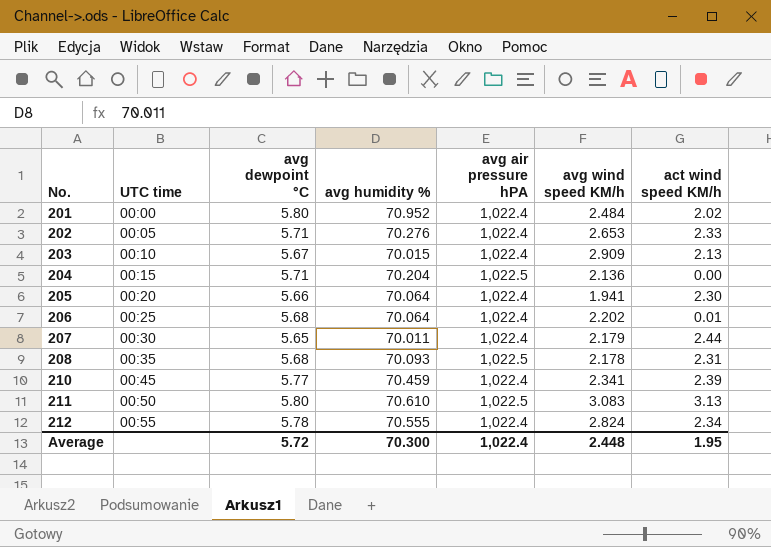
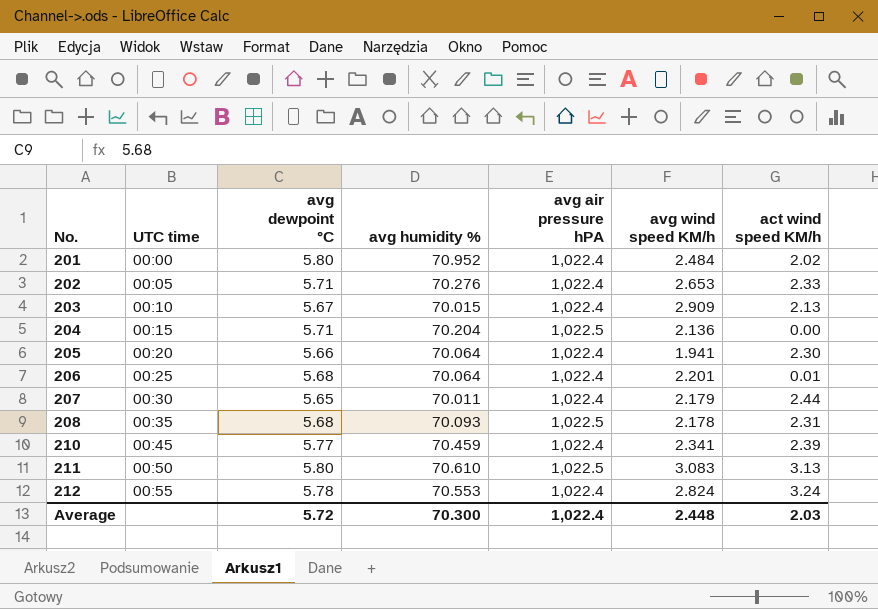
206 | avg wind speed KM/h: 2.202 -> 2.201
212 | avg humidity %: 70.555 -> 70.553
212 | act wind speed KM/h: 2.34 -> 3.24
Average | act wind speed KM/h: 1.95 -> 2.03

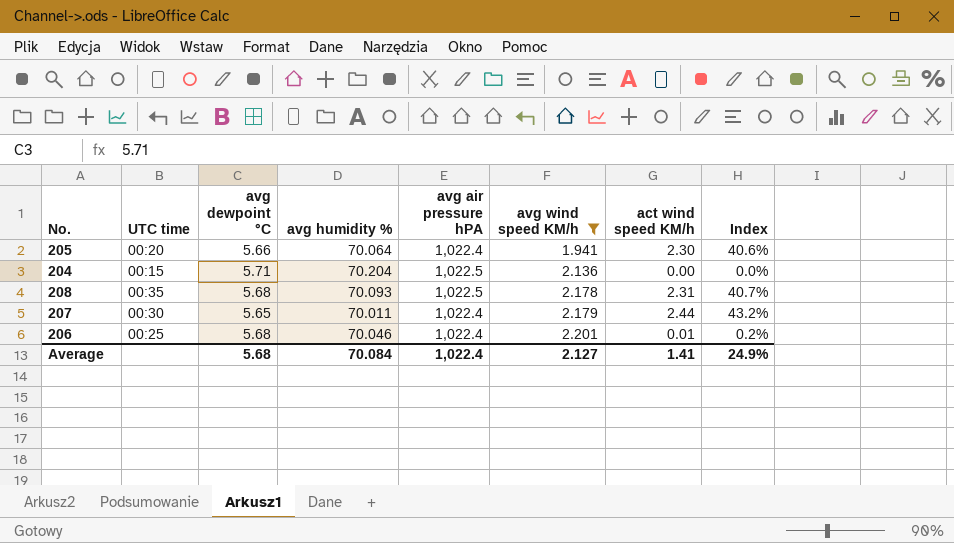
filter: none -> avg wind speed KM/h <= 2.201
row order: No. ascending -> avg wind speed KM/h ascending
column Index | formula: none -> [act wind speed KM/h] / [avg dewpoint °C]
206 | avg humidity %: 70.064 -> 70.046
Average | avg dewpoint °C: 5.72 -> 5.68
Average | avg humidity %: 70.300 -> 70.084
Average | avg wind speed KM/h: 2.448 -> 2.127
Average | act wind speed KM/h: 2.03 -> 1.41

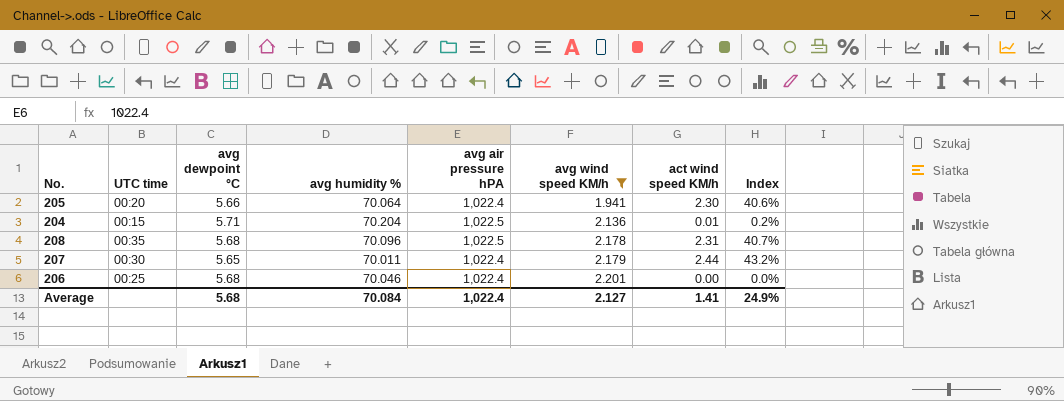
204 | act wind speed KM/h: 0.00 -> 0.01
204 | Index: 0.0% -> 0.2%
208 | avg humidity %: 70.093 -> 70.096
206 | act wind speed KM/h: 0.01 -> 0.00
206 | Index: 0.2% -> 0.0%

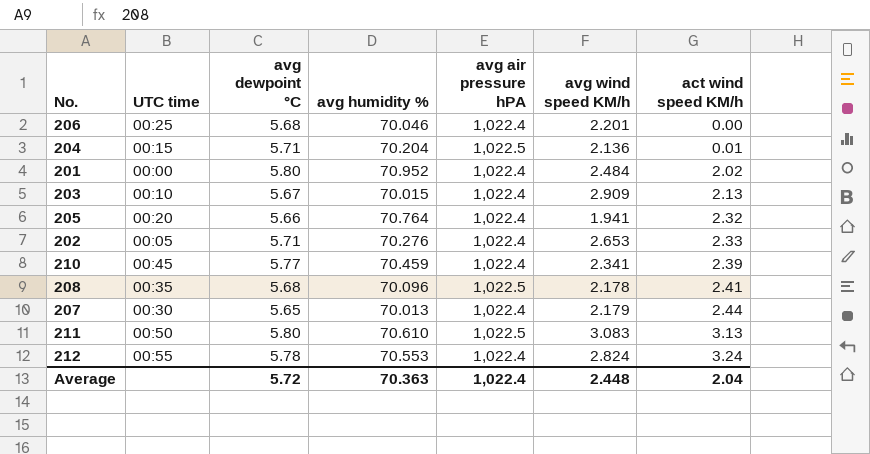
filter: avg wind speed KM/h <= 2.201 -> none
row order: avg wind speed KM/h ascending -> act wind speed KM/h ascending
column Index | formula: [act wind speed KM/h] / [avg dewpoint °C] -> none
205 | avg humidity %: 70.064 -> 70.764
205 | act wind speed KM/h: 2.30 -> 2.32
208 | act wind speed KM/h: 2.31 -> 2.41
207 | avg humidity %: 70.011 -> 70.013
Average | avg dewpoint °C: 5.68 -> 5.72
Average | avg humidity %: 70.084 -> 70.363
Average | avg wind speed KM/h: 2.127 -> 2.448
Average | act wind speed KM/h: 1.41 -> 2.04

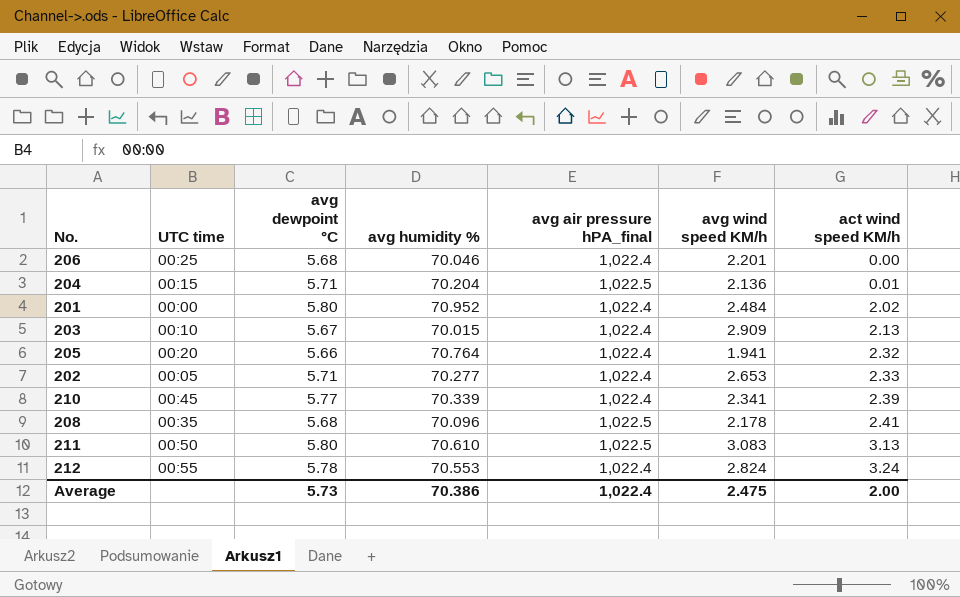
column name: avg air pressure hPA -> avg air pressure hPA_final
row 207: 00:30 | 5.65 | 70.013 | 1,022.4 | 2.179 | 2.44 -> none
202 | avg humidity %: 70.276 -> 70.277
210 | avg humidity %: 70.459 -> 70.339
Average | avg dewpoint °C: 5.72 -> 5.73
Average | avg humidity %: 70.363 -> 70.386
Average | avg wind speed KM/h: 2.448 -> 2.475
Average | act wind speed KM/h: 2.04 -> 2.00

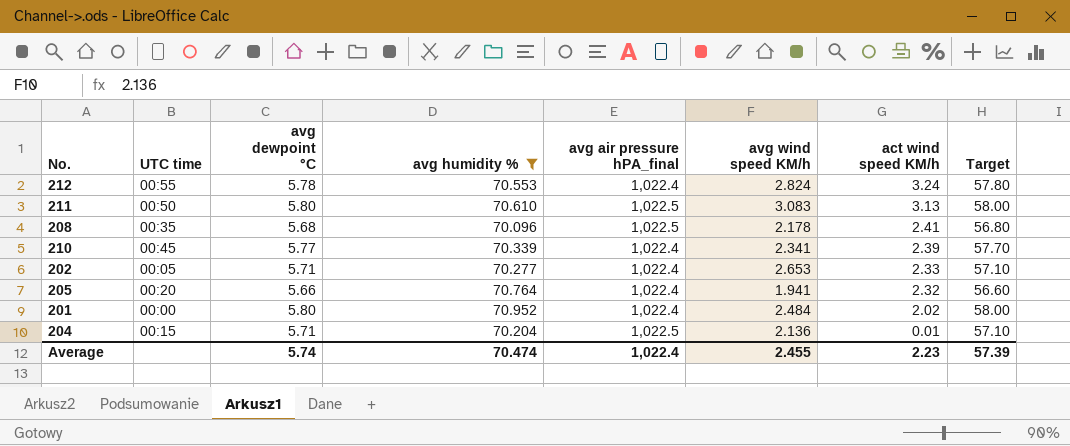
filter: none -> avg humidity % >= 70.096
row order: act wind speed KM/h ascending -> act wind speed KM/h descending
column Target | formula: none -> [avg dewpoint °C] * 10
Average | avg dewpoint °C: 5.73 -> 5.74
Average | avg humidity %: 70.386 -> 70.474
Average | avg wind speed KM/h: 2.475 -> 2.455
Average | act wind speed KM/h: 2.00 -> 2.23

